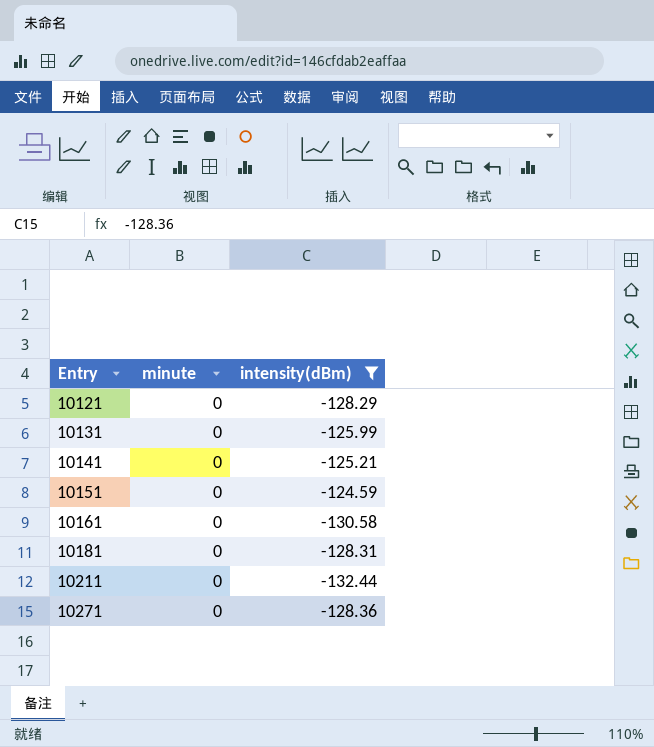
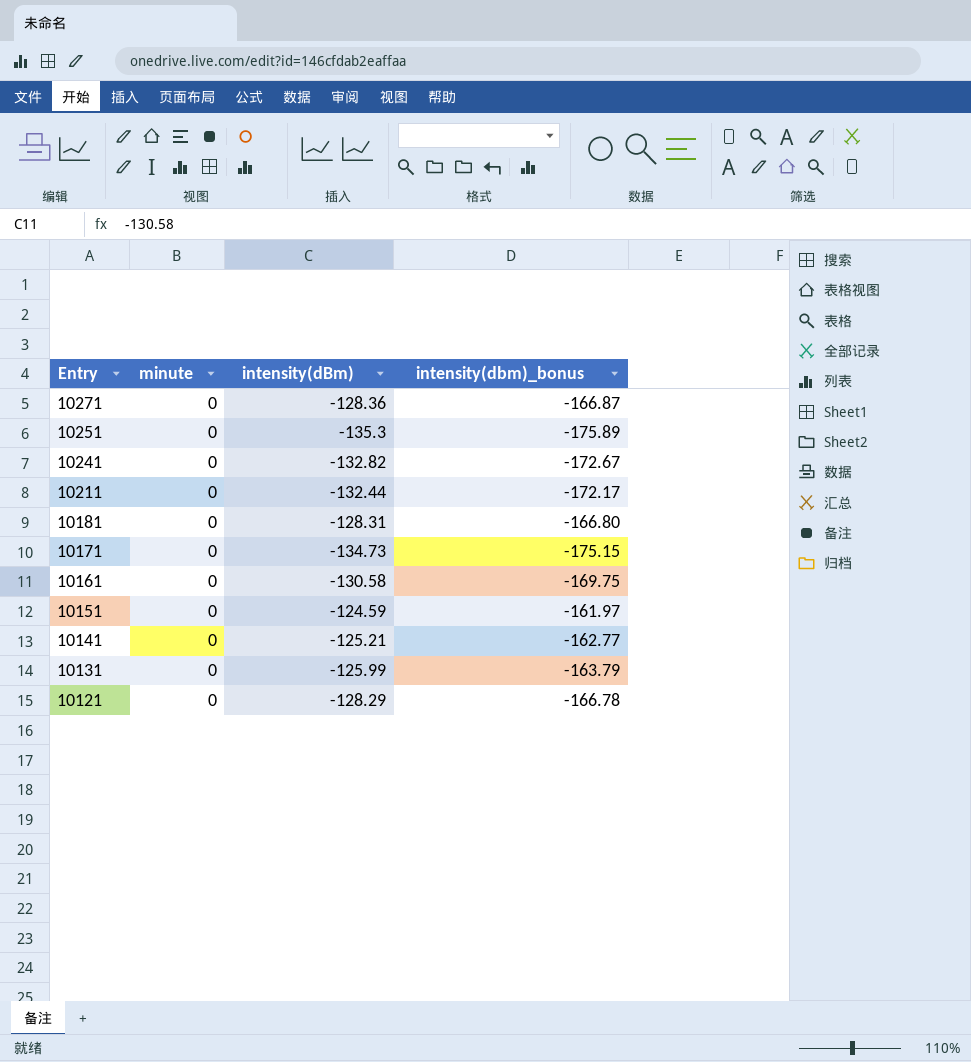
filter: intensity(dBm) >= -132.44 -> none
row order: Entry ascending -> Entry descending
column intensity(dbm)_bonus | formula: none -> [intensity(dBm)] * 1.3

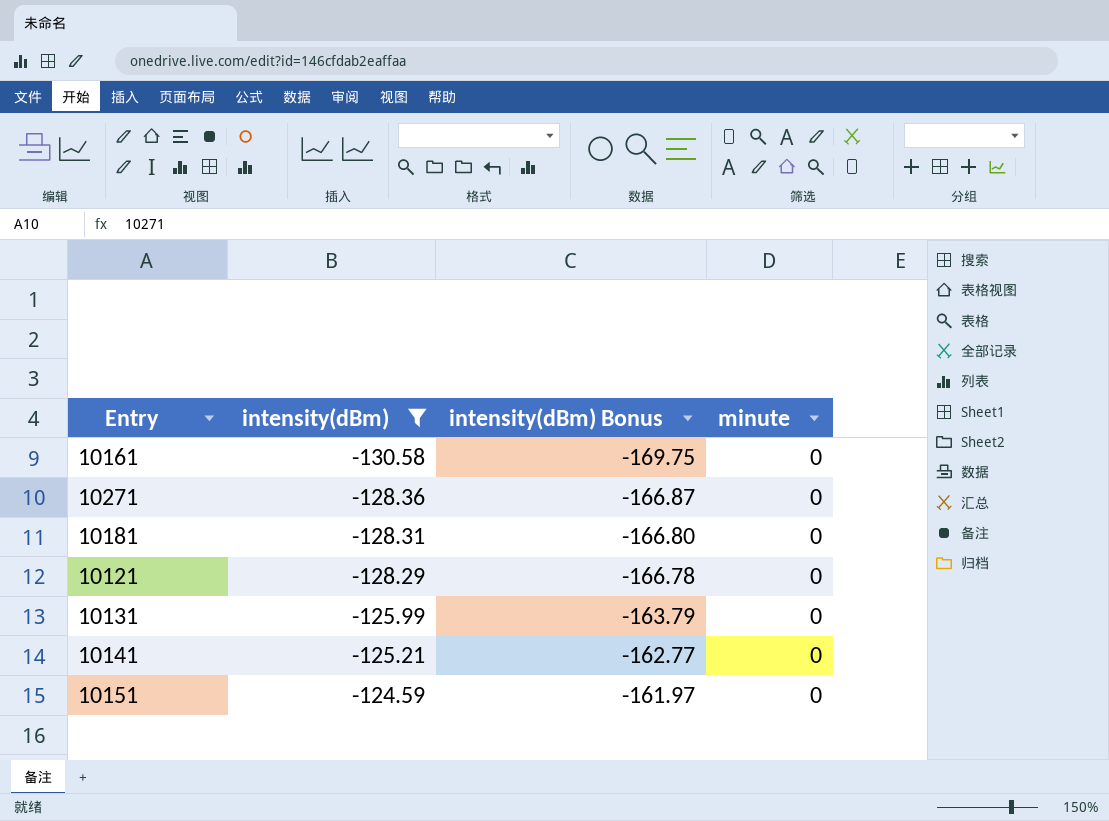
filter: none -> intensity(dBm) >= -130.58
row order: Entry descending -> intensity(dBm) ascending
column name: intensity(dbm)_bonus -> intensity(dBm) Bonus
column minute | position: 2 -> 4

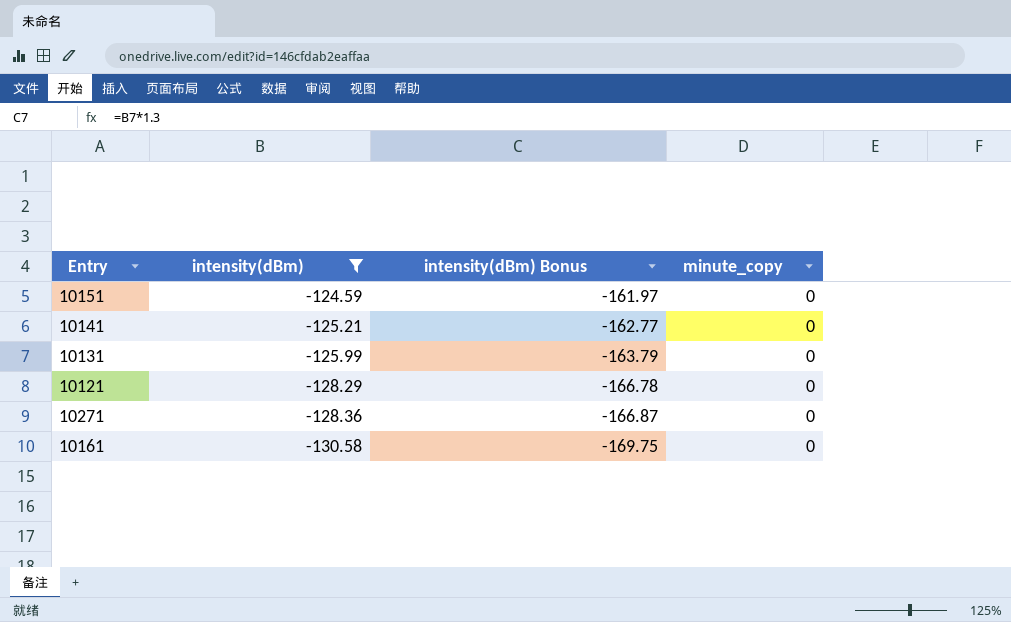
row order: intensity(dBm) ascending -> intensity(dBm) descending
column name: minute -> minute_copy
row 10181: -128.31 | -166.80 | 0 -> none

